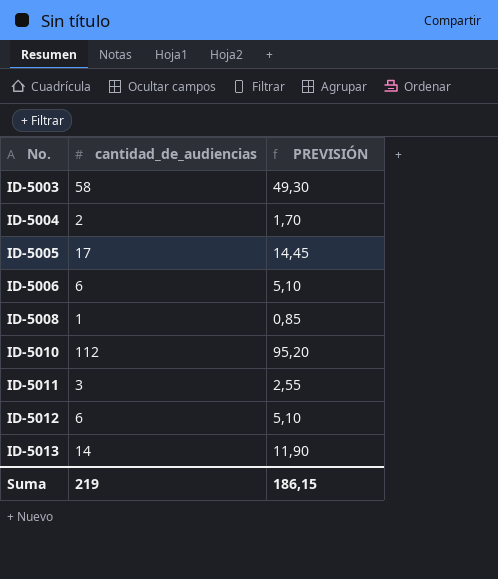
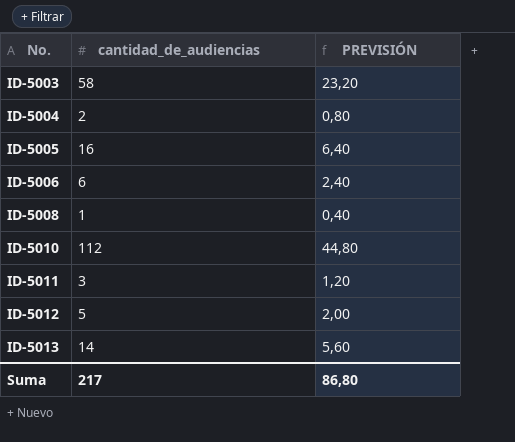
column PREVISIÓN | formula: [cantidad_de_audiencias] * 0,85 -> [cantidad_de_audiencias] * 0,4
ID-5005 | cantidad_de_audiencias: 17 -> 16
ID-5012 | cantidad_de_audiencias: 6 -> 5
Suma | cantidad_de_audiencias: 219 -> 217
Suma | PREVISIÓN: 186,15 -> 86,80

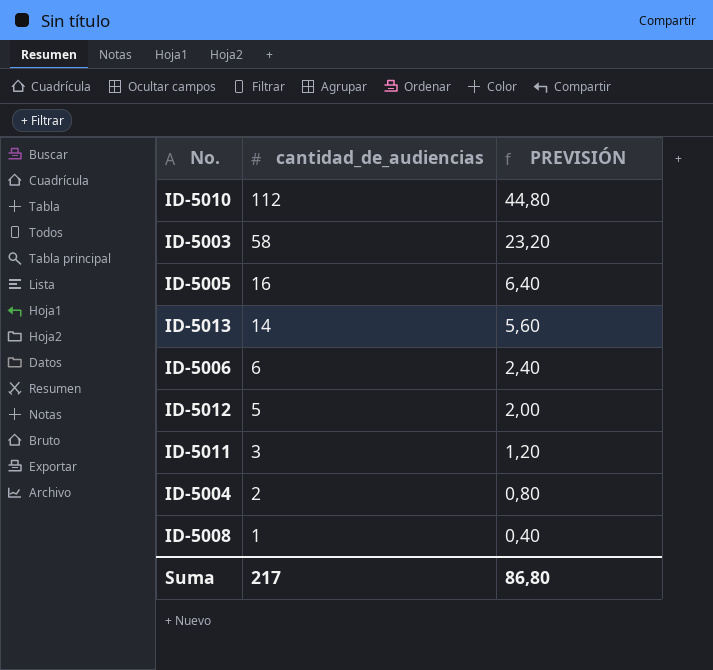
row order: No. ascending -> cantidad_de_audiencias descending

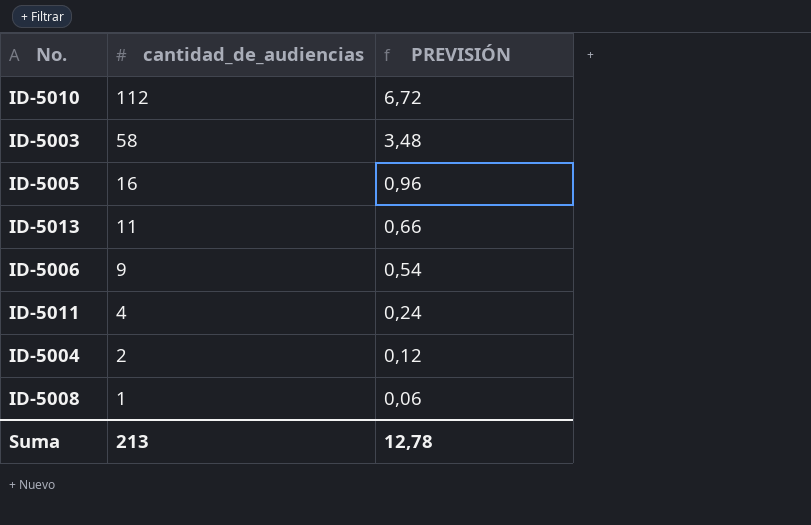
column PREVISIÓN | formula: [cantidad_de_audiencias] * 0,4 -> [cantidad_de_audiencias] * 0,06
row ID-5012: 5 | 2,00 -> none
ID-5013 | cantidad_de_audiencias: 14 -> 11
ID-5006 | cantidad_de_audiencias: 6 -> 9
ID-5011 | cantidad_de_audiencias: 3 -> 4
Suma | cantidad_de_audiencias: 217 -> 213
Suma | PREVISIÓN: 86,80 -> 12,78

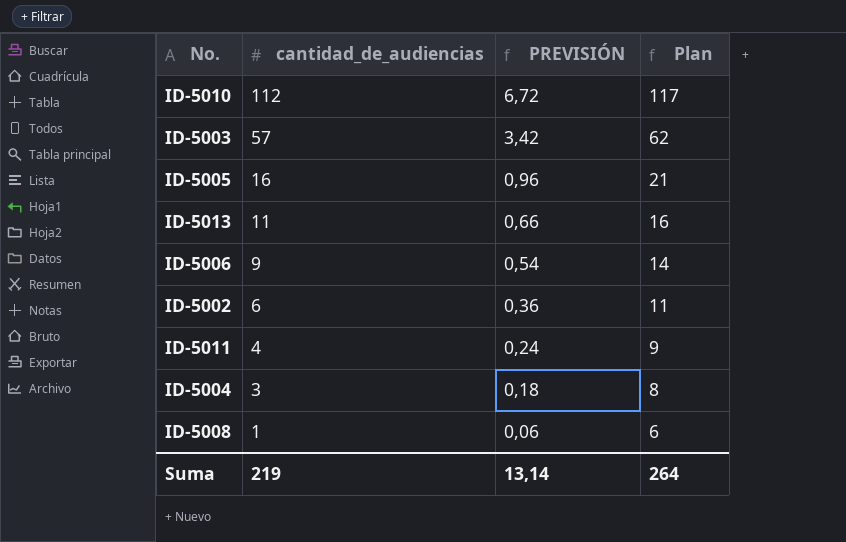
column Plan | formula: none -> [cantidad_de_audiencias] + 5
ID-5003 | cantidad_de_audiencias: 58 -> 57
ID-5003 | PREVISIÓN: 3,48 -> 3,42
row ID-5002: none -> 6 | 0,36 | 11
ID-5004 | cantidad_de_audiencias: 2 -> 3
ID-5004 | PREVISIÓN: 0,12 -> 0,18
Suma | cantidad_de_audiencias: 213 -> 219
Suma | PREVISIÓN: 12,78 -> 13,14

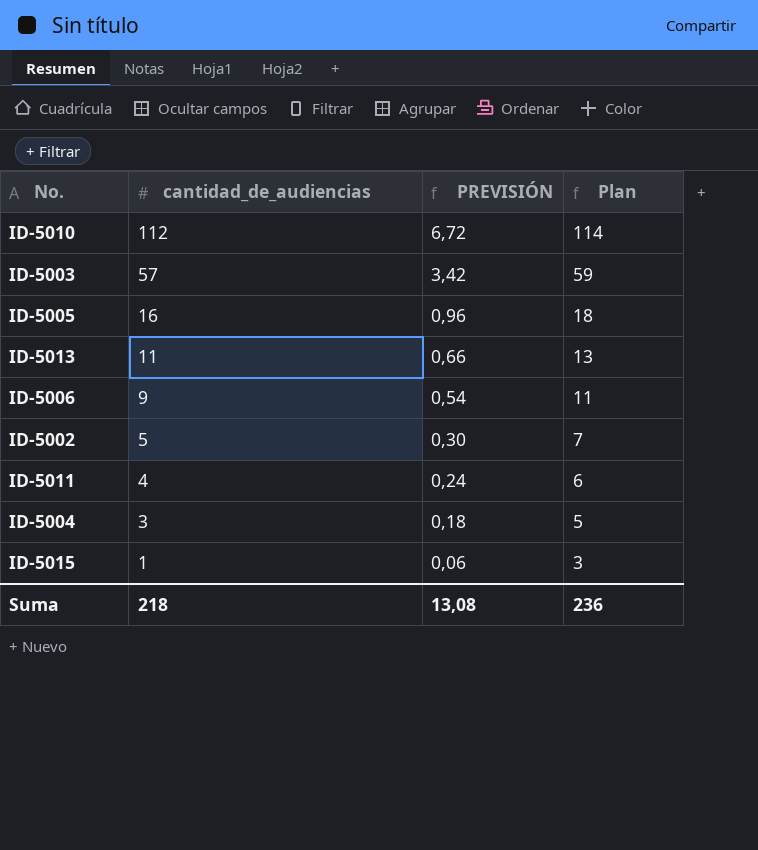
column Plan | formula: [cantidad_de_audiencias] + 5 -> [cantidad_de_audiencias] + 2
row ID-5008: 1 | 0,06 | 6 -> none
ID-5002 | cantidad_de_audiencias: 6 -> 5
ID-5002 | PREVISIÓN: 0,36 -> 0,30
row ID-5015: none -> 1 | 0,06 | 3
Suma | cantidad_de_audiencias: 219 -> 218
Suma | PREVISIÓN: 13,14 -> 13,08
Suma | Plan: 264 -> 236

